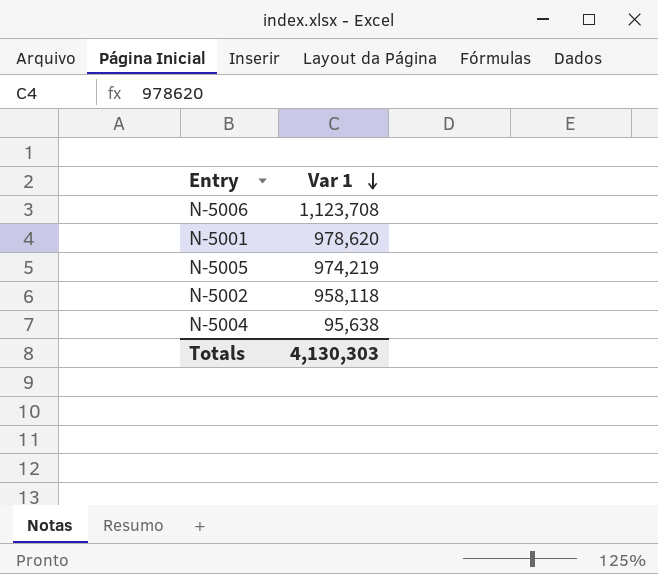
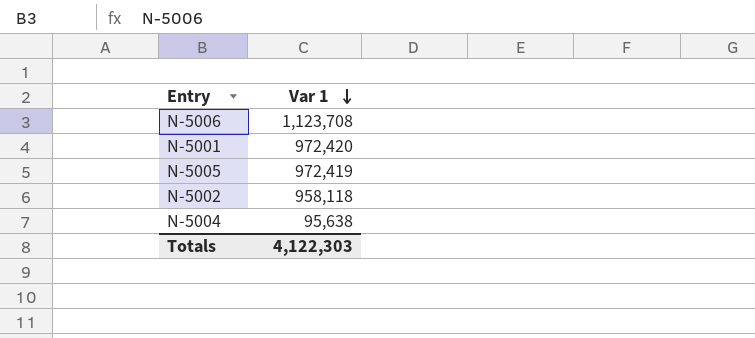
N-5001 | Var 1: 978,620 -> 972,420
N-5005 | Var 1: 974,219 -> 972,419
Totals | Var 1: 4,130,303 -> 4,122,303

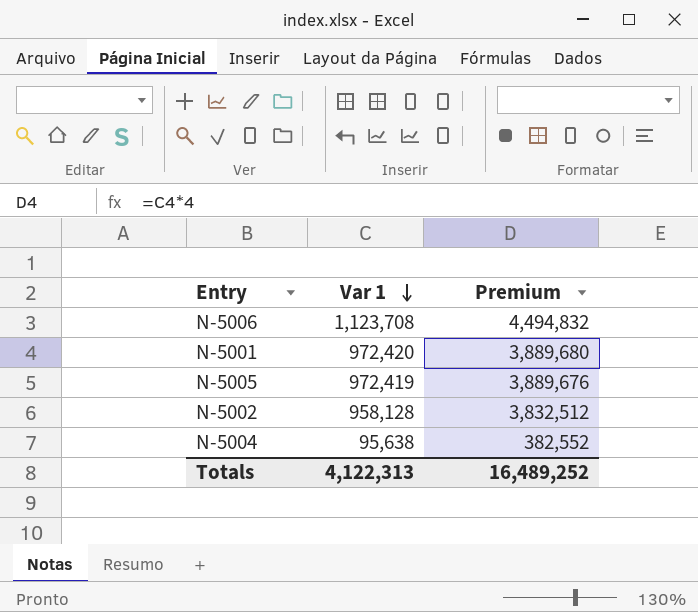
column Premium | formula: none -> [Var 1] * 4
N-5002 | Var 1: 958,118 -> 958,128
Totals | Var 1: 4,122,303 -> 4,122,313

